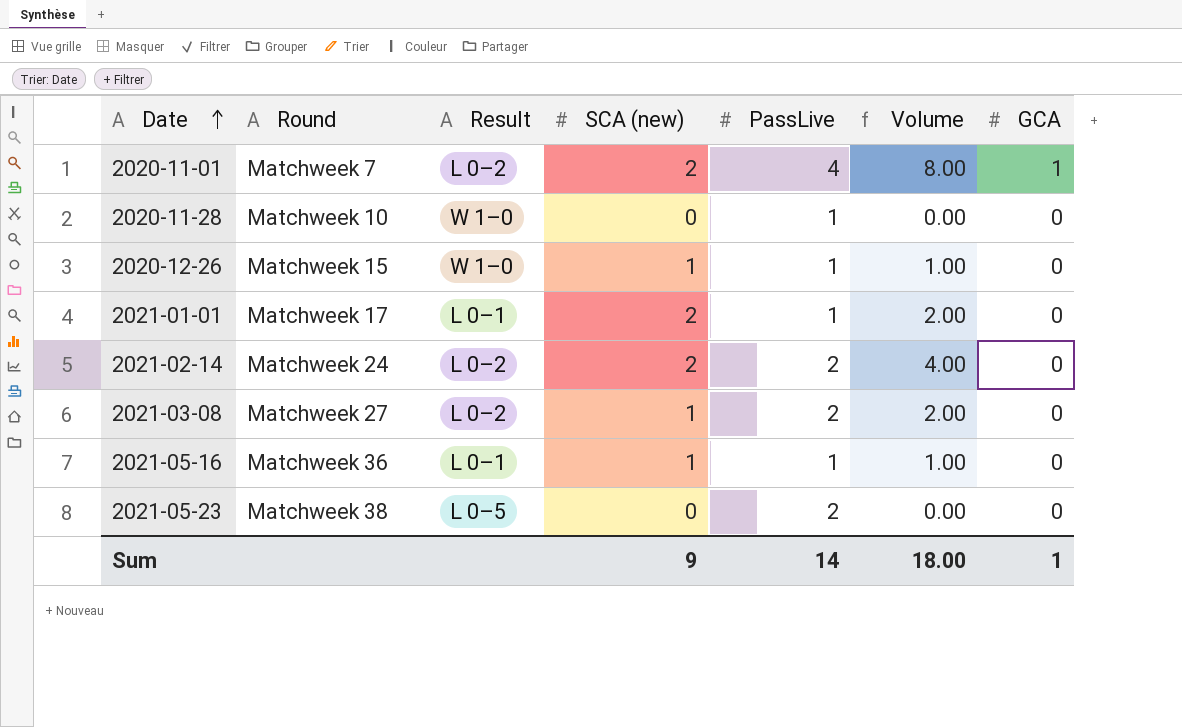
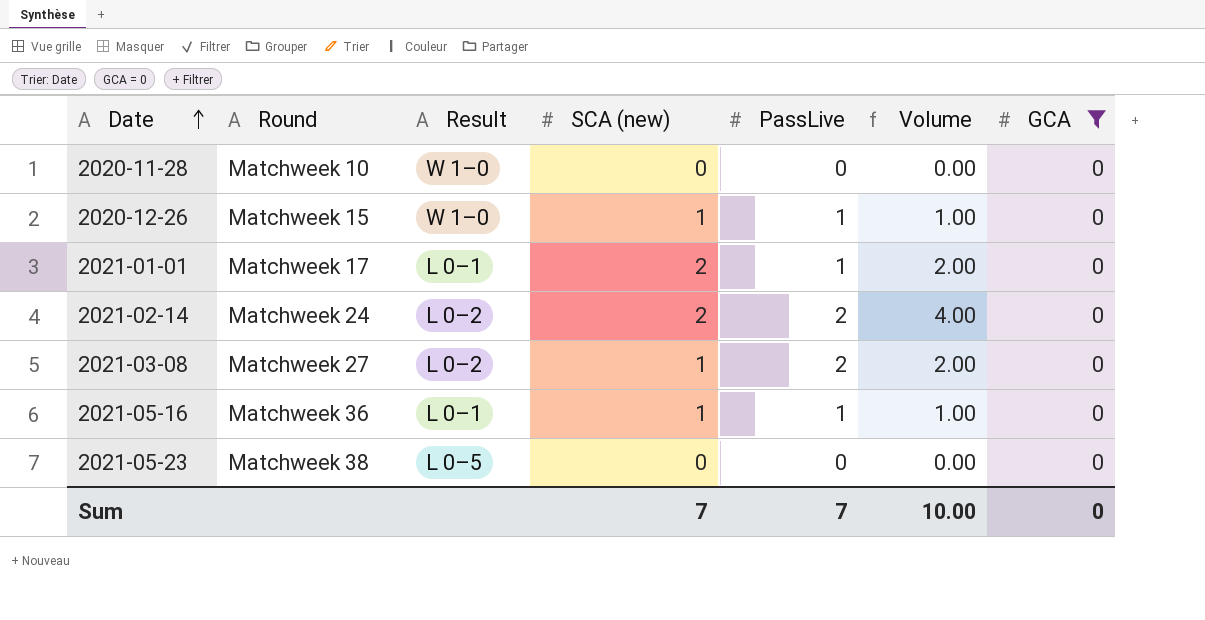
filter: none -> GCA = 0
2020-11-28 | PassLive: 1 -> 0
2021-05-23 | PassLive: 2 -> 0
Sum | SCA (new): 9 -> 7
Sum | PassLive: 14 -> 7
Sum | Volume: 18.00 -> 10.00
Sum | GCA: 1 -> 0

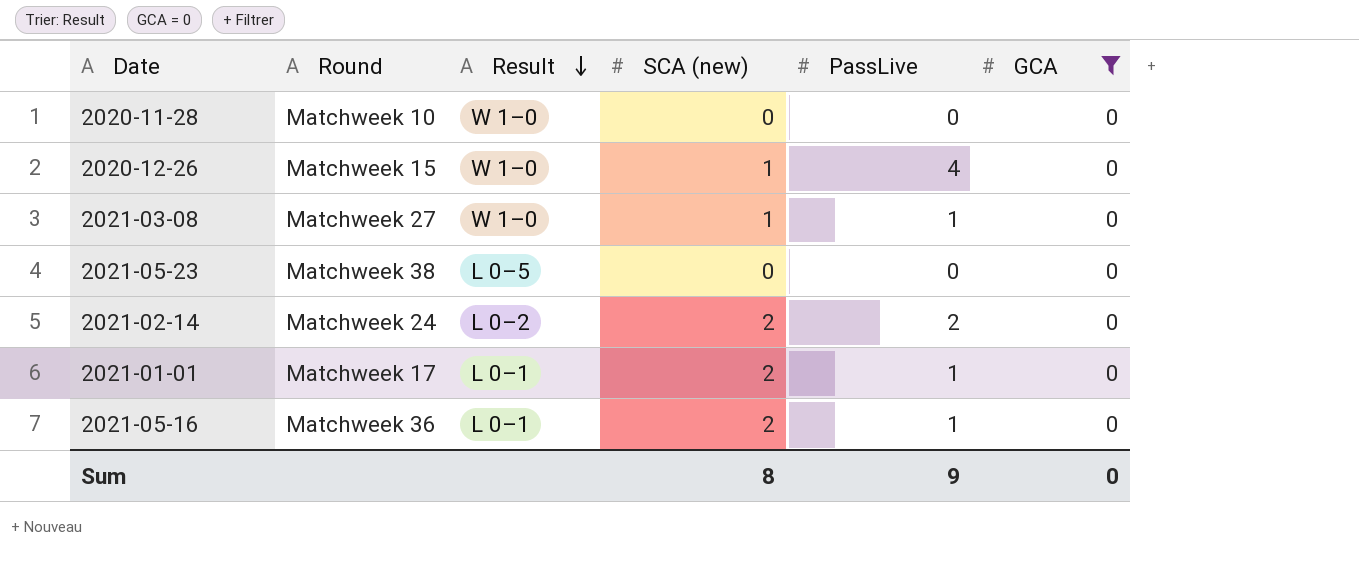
row order: Date ascending -> Result descending
column Volume | formula: [SCA (new)] * [PassLive] -> none
2020-12-26 | PassLive: 1 -> 4
2021-03-08 | Result: L 0–2 -> W 1–0
2021-03-08 | PassLive: 2 -> 1
2021-05-16 | SCA (new): 1 -> 2
Sum | SCA (new): 7 -> 8
Sum | PassLive: 7 -> 9

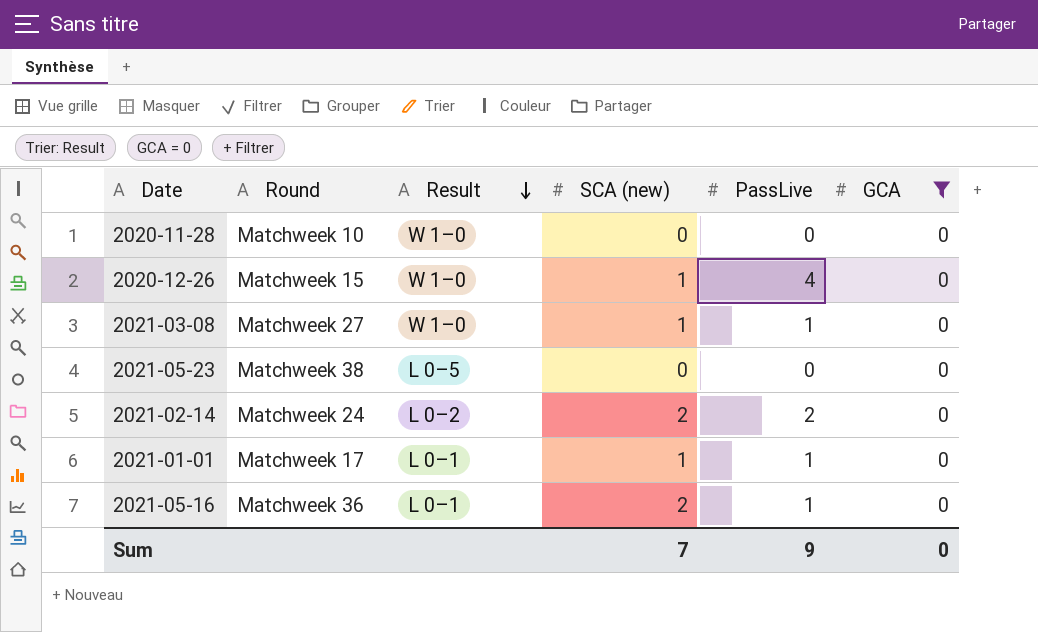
2021-01-01 | SCA (new): 2 -> 1
Sum | SCA (new): 8 -> 7

